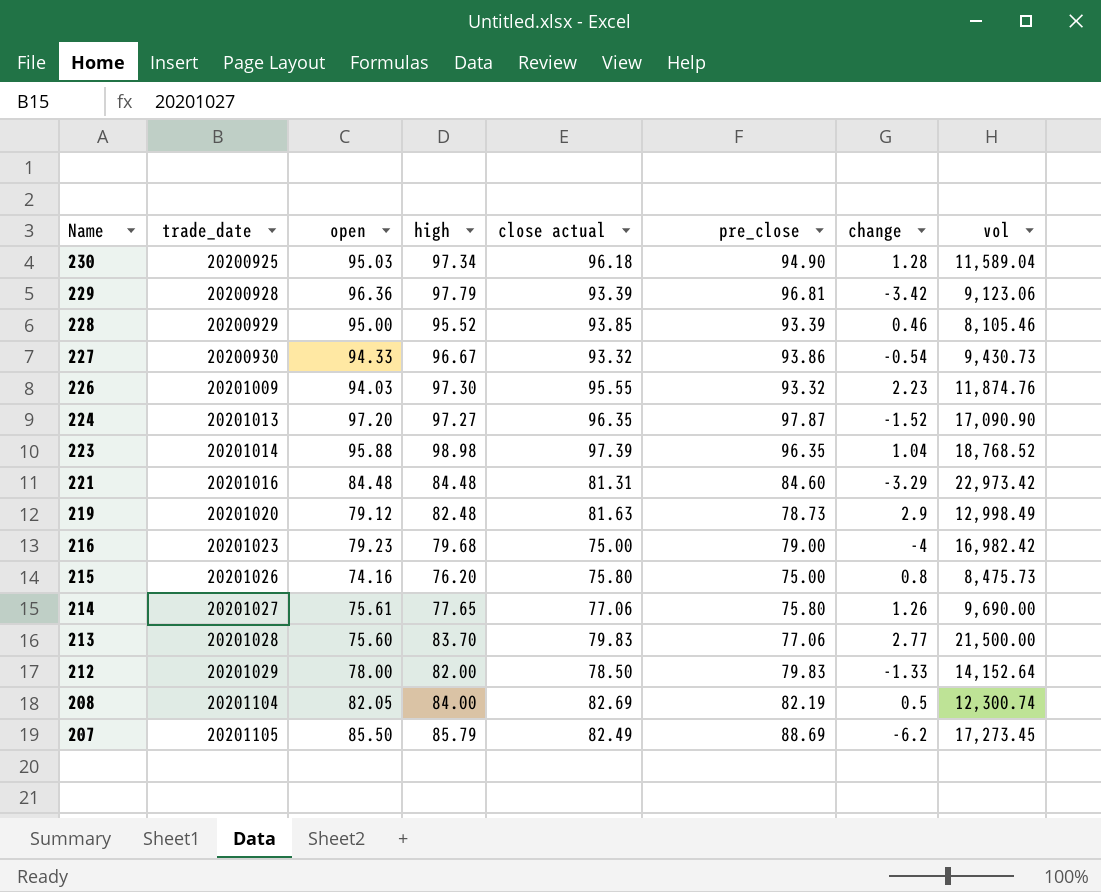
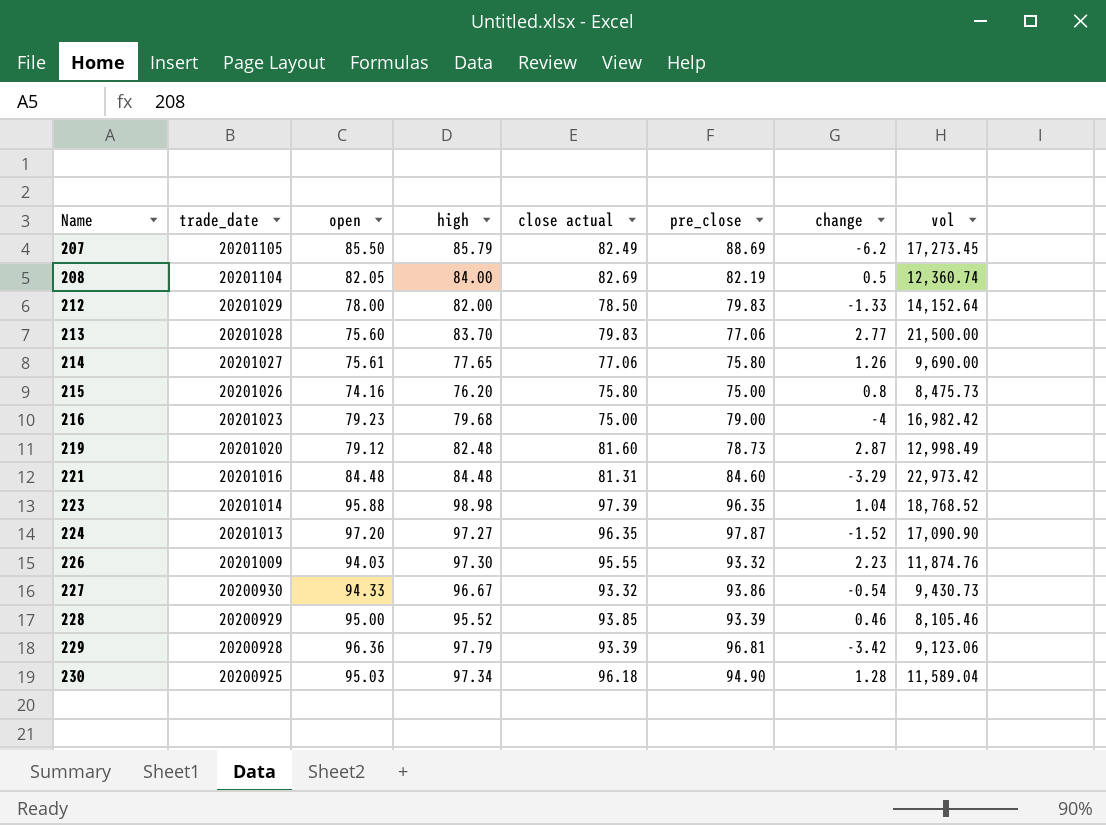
row order: Name descending -> Name ascending
208 | vol: 12,300.74 -> 12,360.74
219 | close actual: 81.63 -> 81.60
219 | change: 2.9 -> 2.87

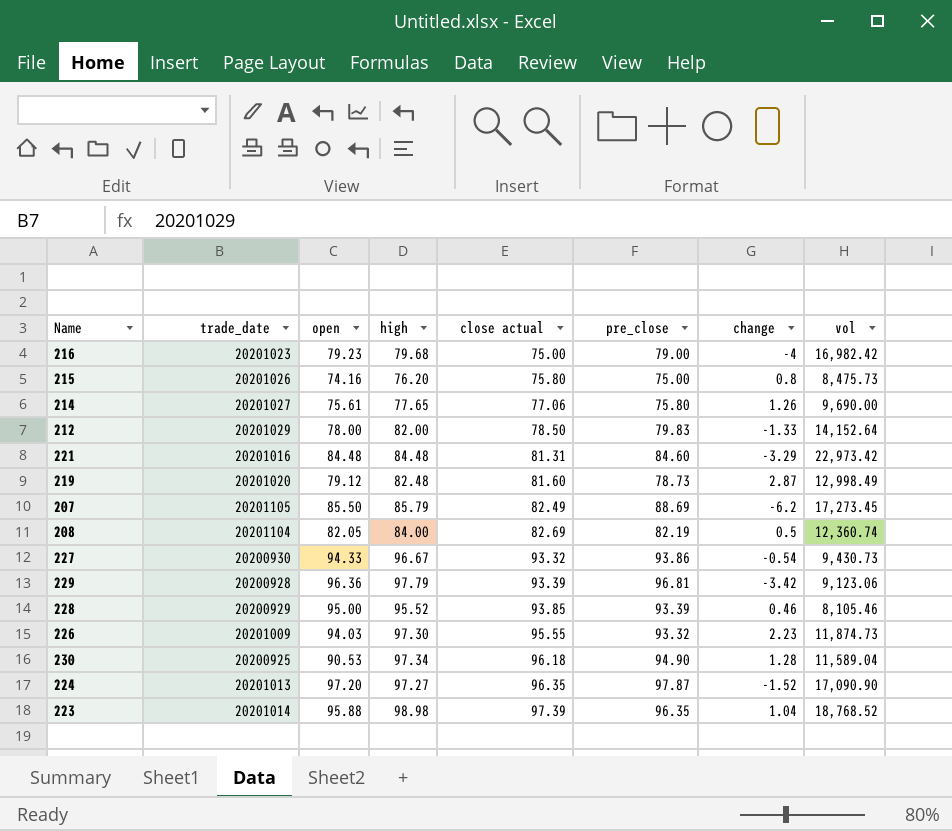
row order: Name ascending -> close actual ascending
row 213: 20201028 | 75.60 | 83.70 | 79.83 | 77.06 | 2.77 | 21,500.00 -> none
226 | vol: 11,874.76 -> 11,874.73
230 | open: 95.03 -> 90.53

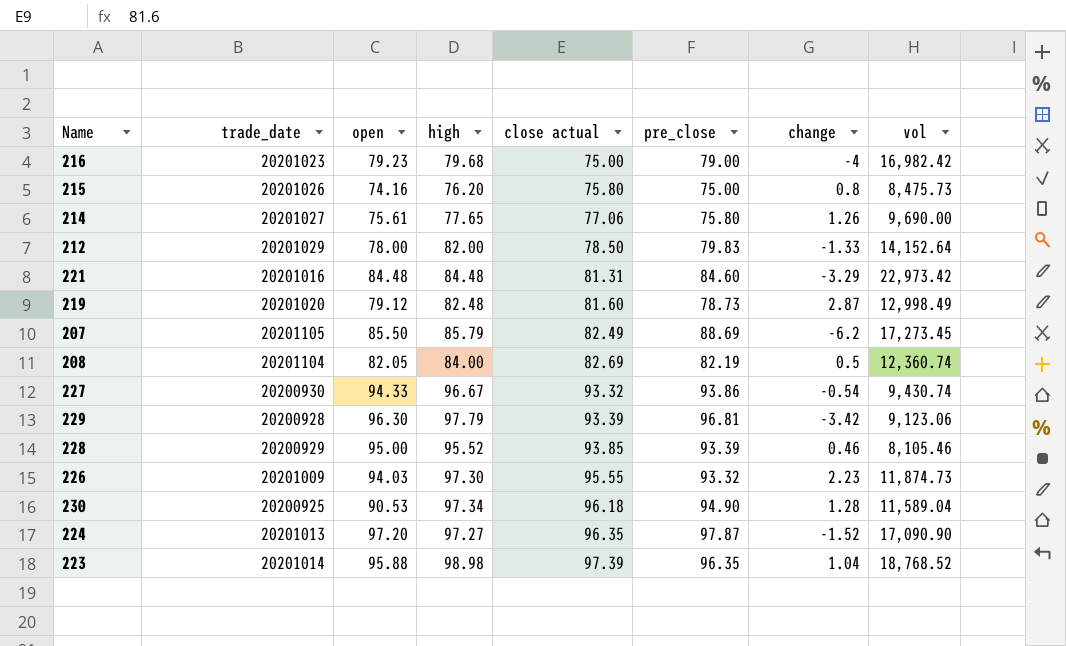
227 | vol: 9,430.73 -> 9,430.74
229 | open: 96.36 -> 96.30

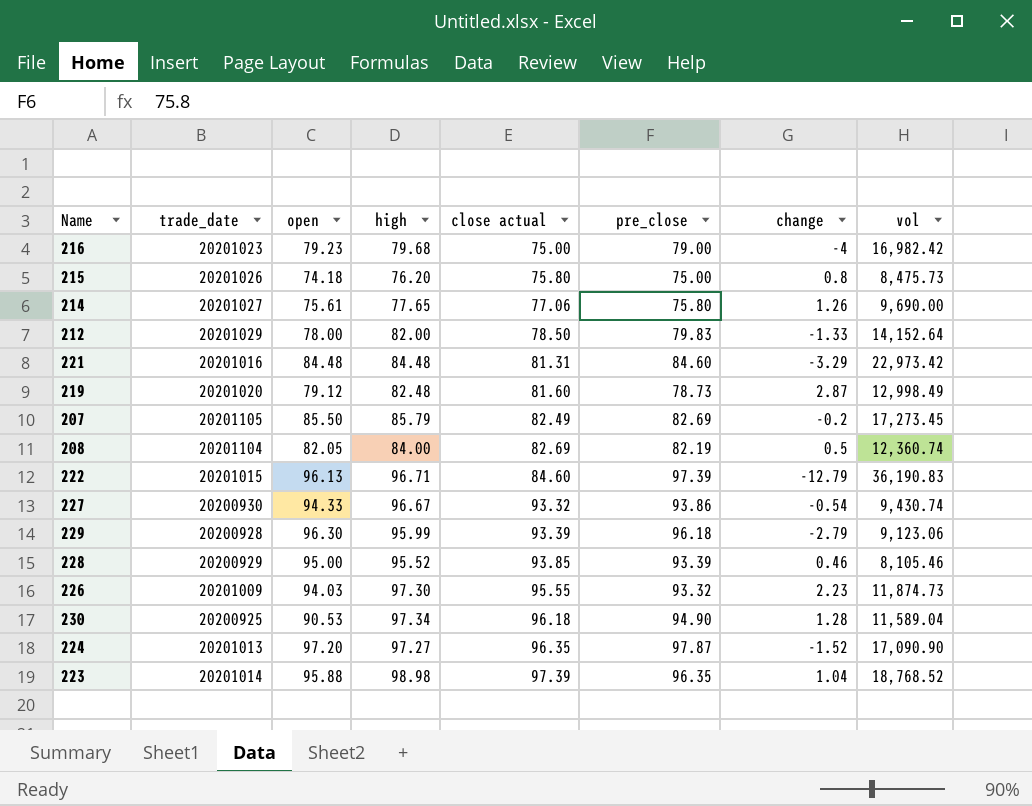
215 | open: 74.16 -> 74.18
207 | pre_close: 88.69 -> 82.69
207 | change: -6.2 -> -0.2
row 222: none -> 20201015 | 96.13 | 96.71 | 84.60 | 97.39 | -12.79 | 36,190.83
229 | high: 97.79 -> 95.99
229 | pre_close: 96.81 -> 96.18
229 | change: -3.42 -> -2.79

